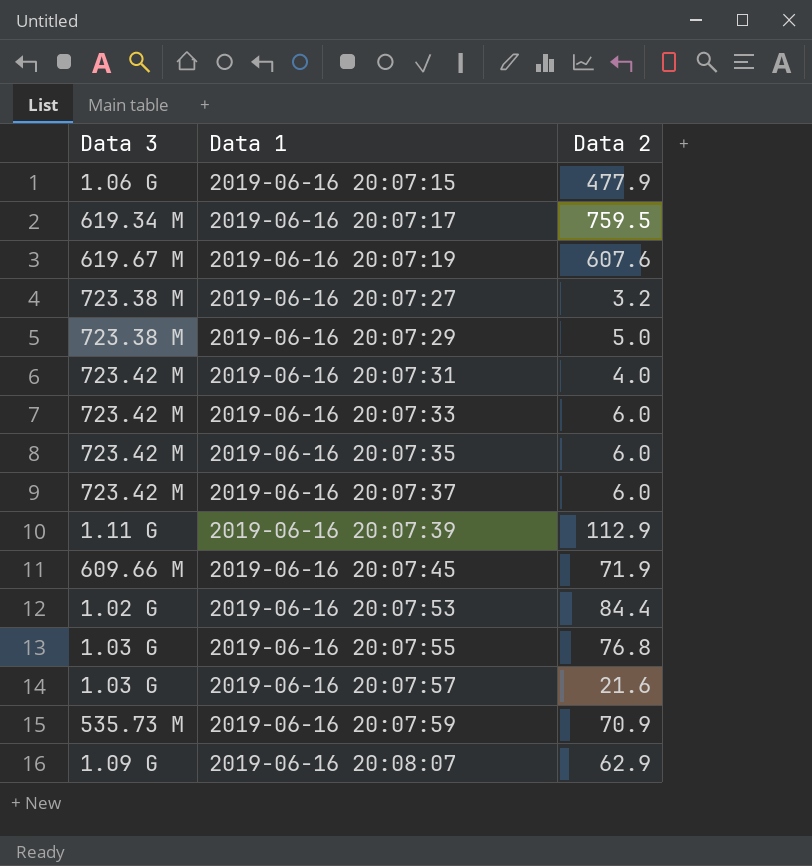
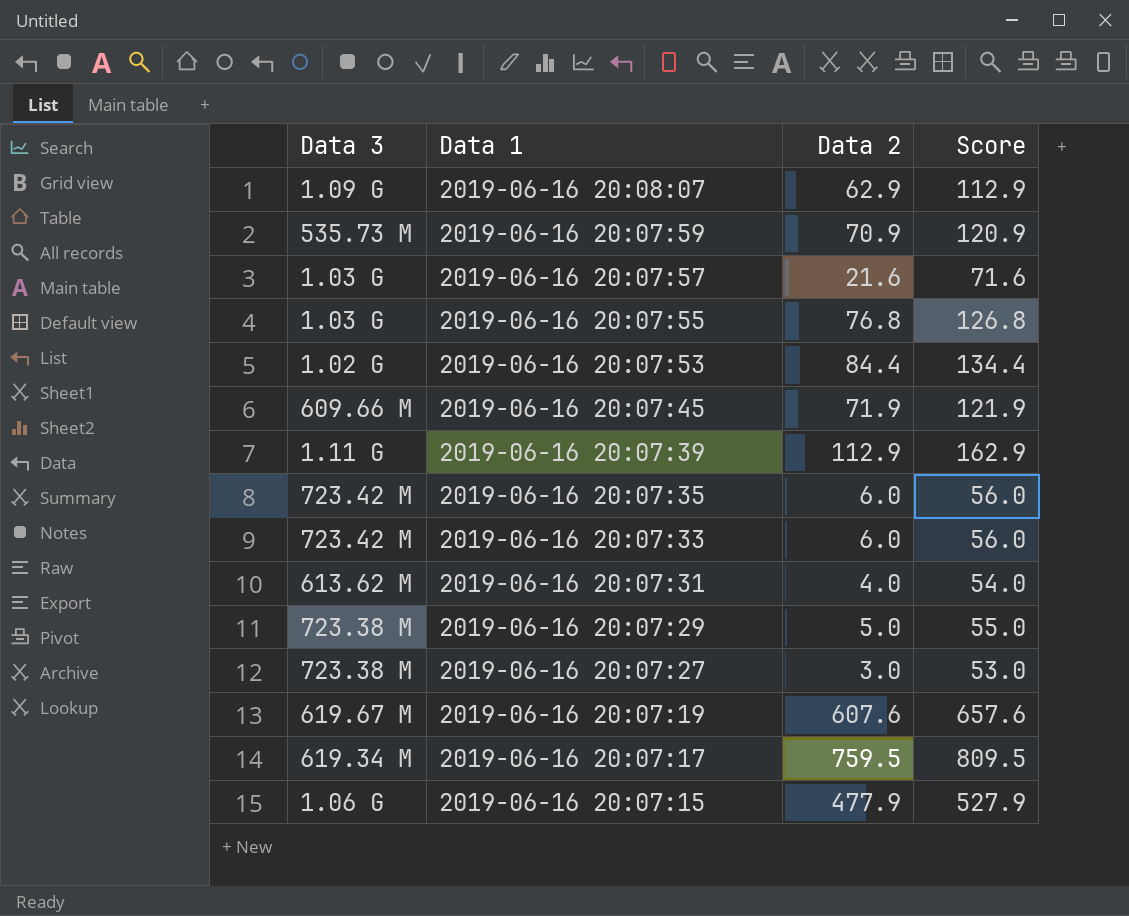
row order: Data 1 ascending -> Data 1 descending
column Score | formula: none -> [Data 2] + 50
row 2019-06-16 20:07:37: 723.42 M | 6.0 -> none
2019-06-16 20:07:31 | Data 3: 723.42 M -> 613.62 M
2019-06-16 20:07:27 | Data 2: 3.2 -> 3.0

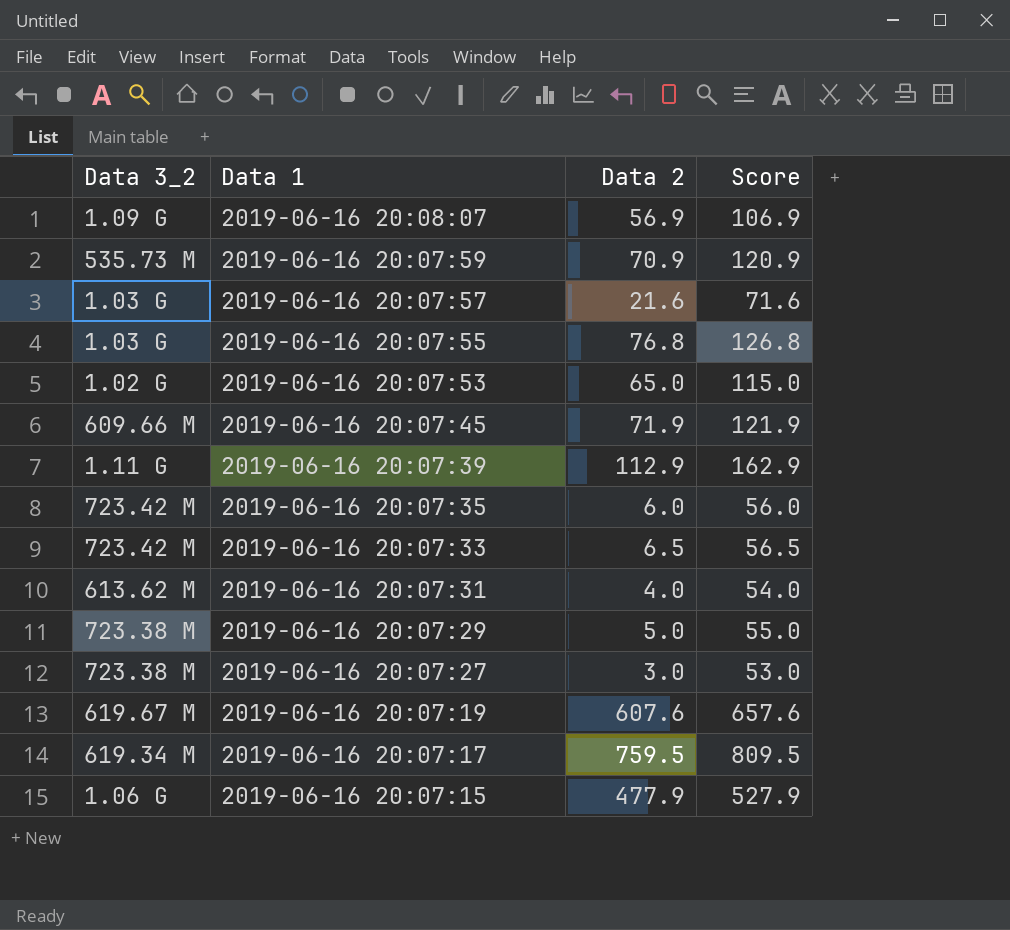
column name: Data 3 -> Data 3_2
2019-06-16 20:08:07 | Data 2: 62.9 -> 56.9
2019-06-16 20:08:07 | Score: 112.9 -> 106.9
2019-06-16 20:07:53 | Data 2: 84.4 -> 65.0
2019-06-16 20:07:53 | Score: 134.4 -> 115.0
2019-06-16 20:07:33 | Data 2: 6.0 -> 6.5
2019-06-16 20:07:33 | Score: 56.0 -> 56.5

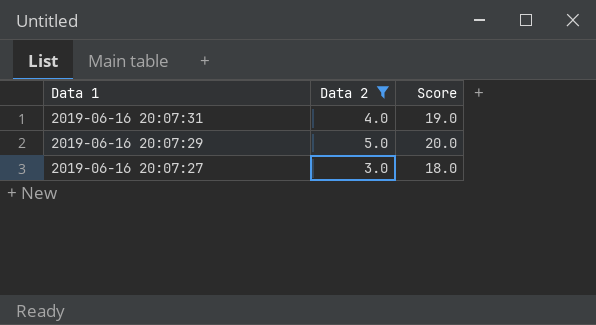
filter: none -> Data 2 <= 5.0
column Data 3_2 | position: 1 -> none
column Score | formula: [Data 2] + 50 -> [Data 2] + 15

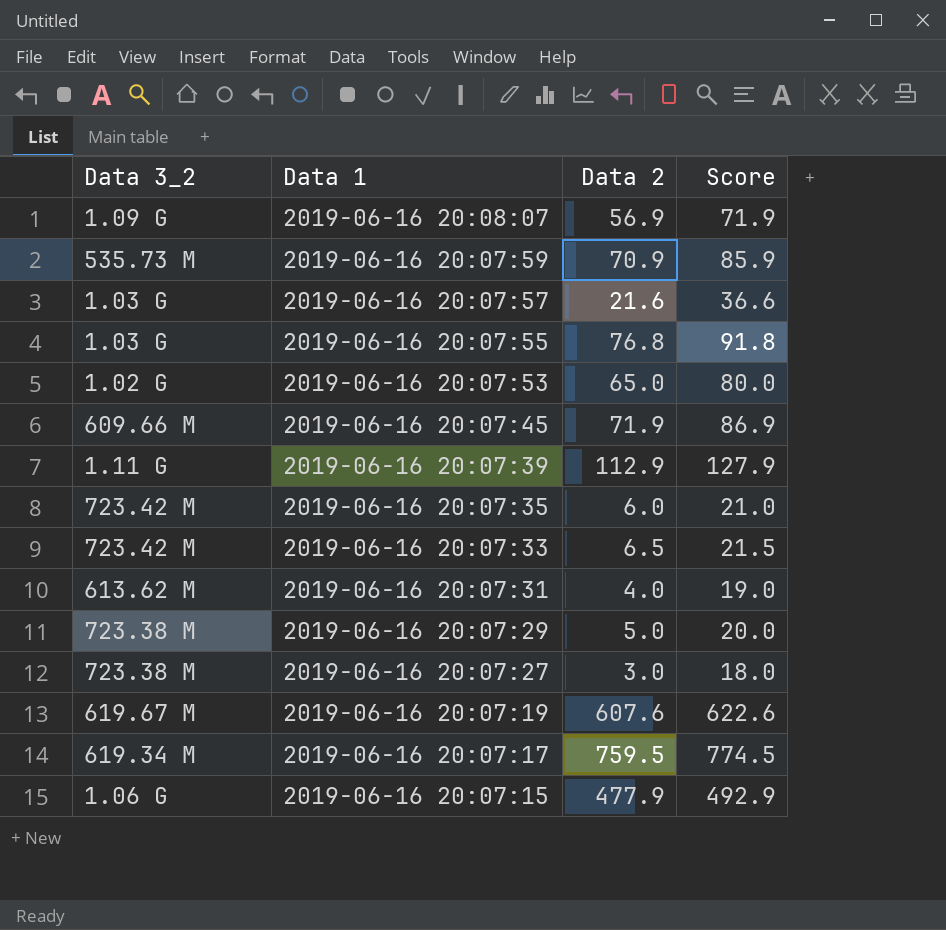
filter: Data 2 <= 5.0 -> none
column Data 3_2 | position: none -> 1

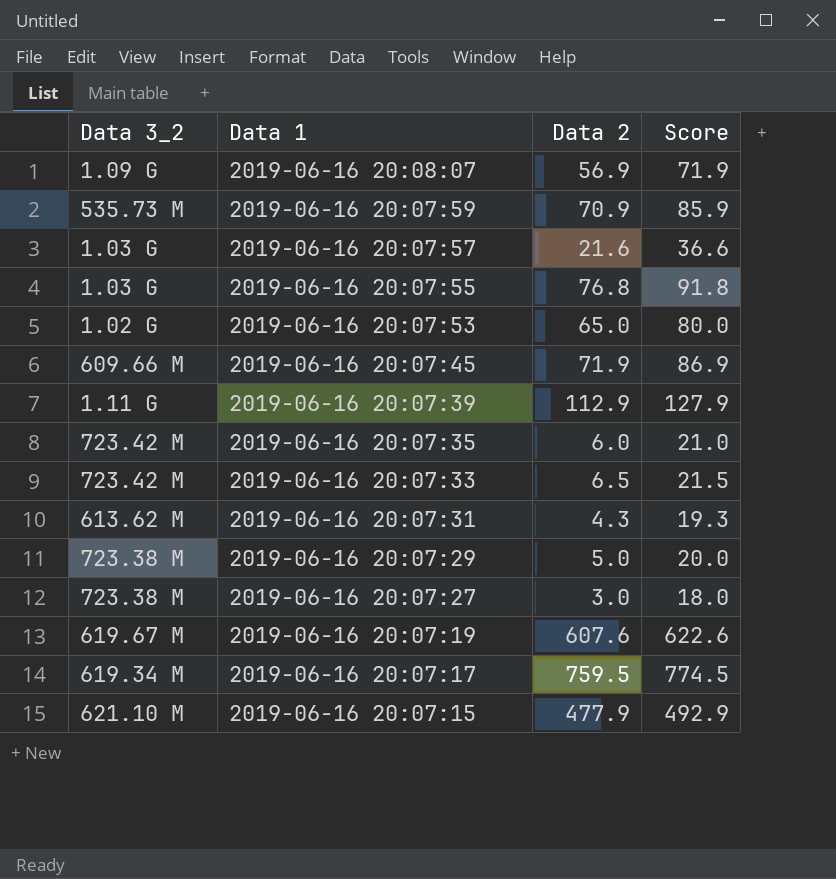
2019-06-16 20:07:31 | Data 2: 4.0 -> 4.3
2019-06-16 20:07:31 | Score: 19.0 -> 19.3
2019-06-16 20:07:15 | Data 3_2: 1.06 G -> 621.10 M

